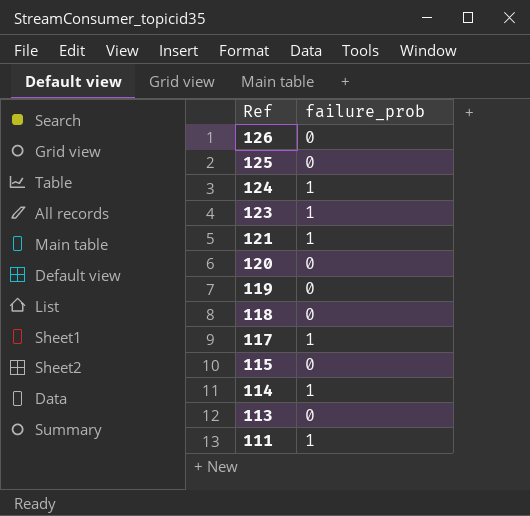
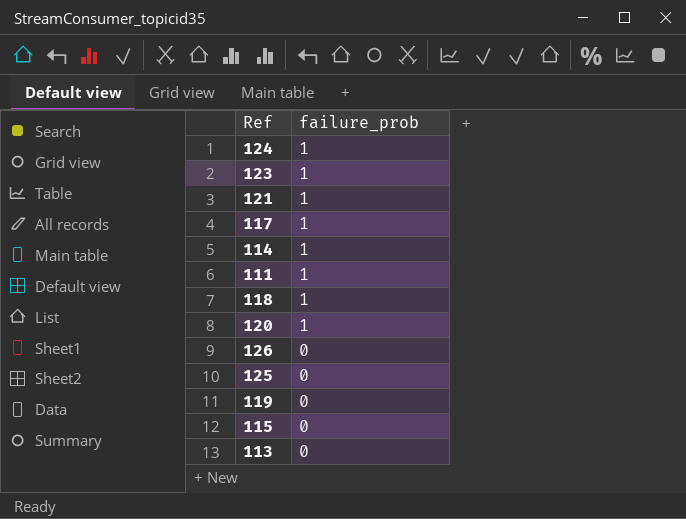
row order: Ref descending -> failure_prob descending
118 | failure_prob: 0 -> 1
120 | failure_prob: 0 -> 1

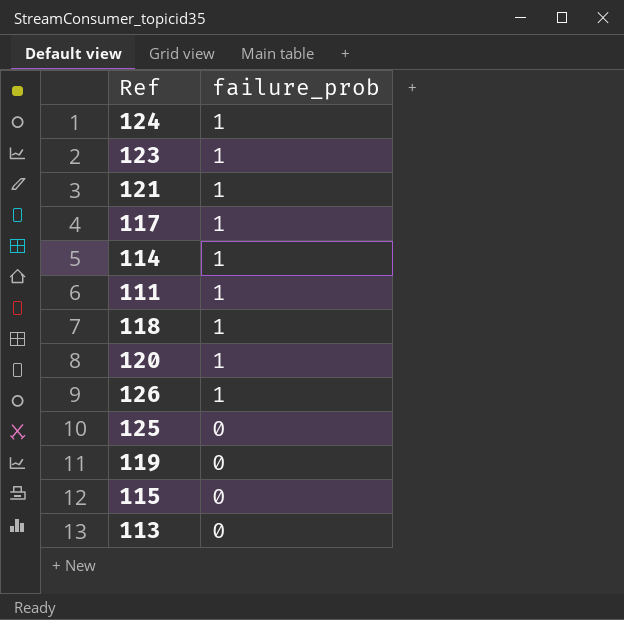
126 | failure_prob: 0 -> 1

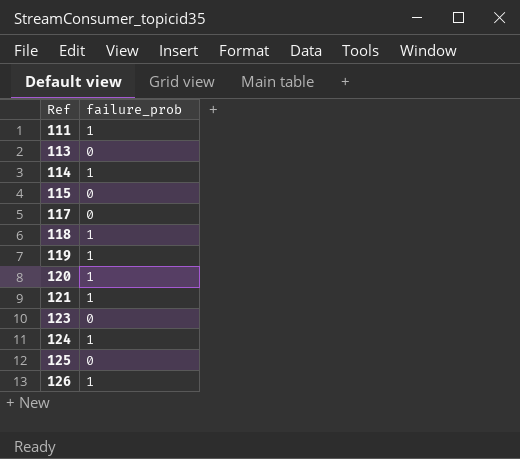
row order: failure_prob descending -> Ref ascending
117 | failure_prob: 1 -> 0
119 | failure_prob: 0 -> 1
123 | failure_prob: 1 -> 0

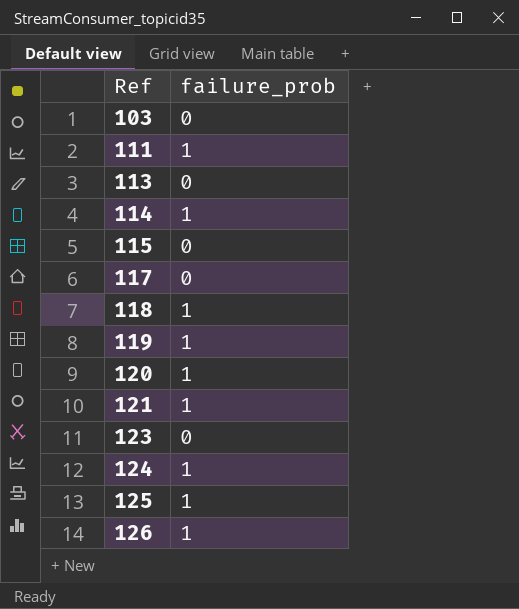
row 103: none -> 0
125 | failure_prob: 0 -> 1

